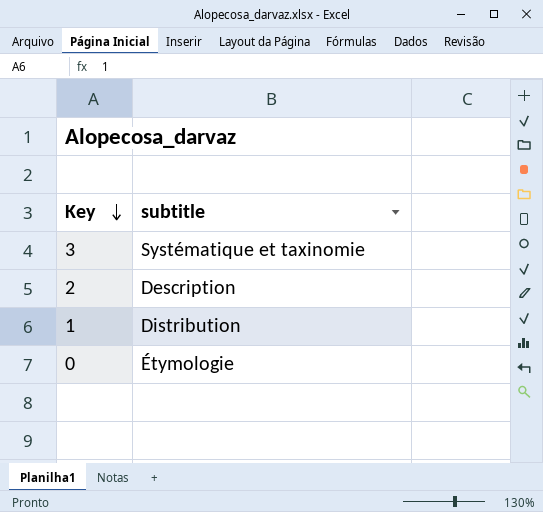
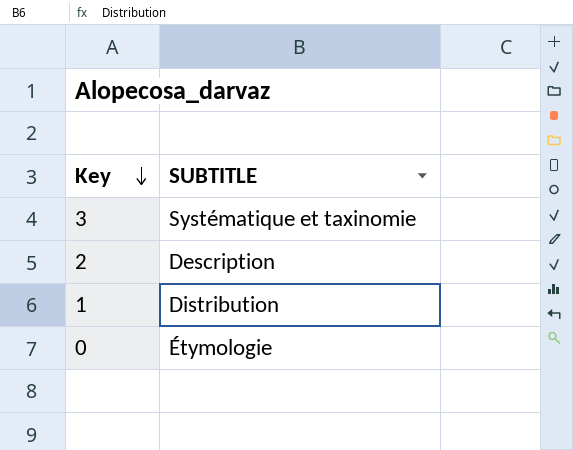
column name: subtitle -> SUBTITLE

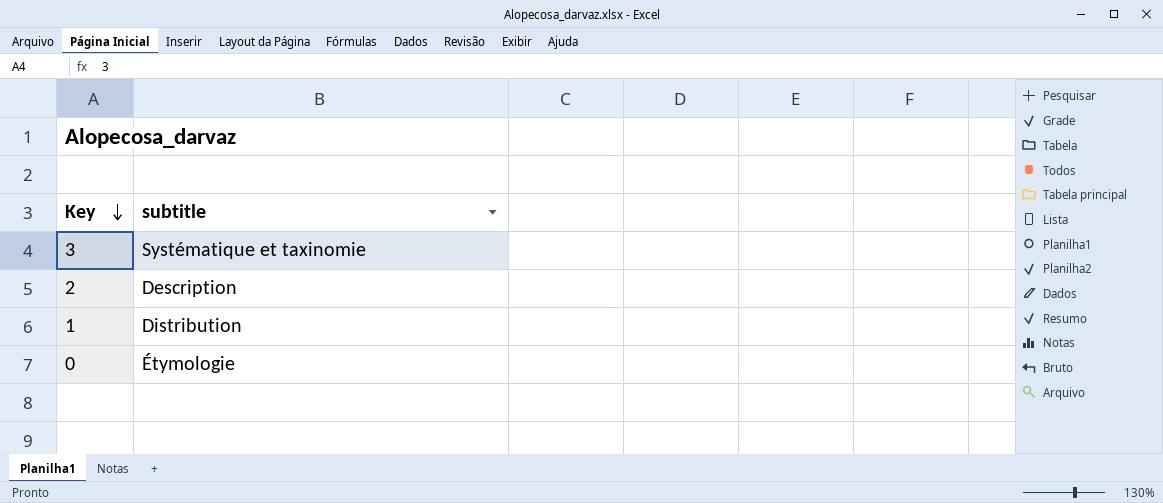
column name: SUBTITLE -> subtitle

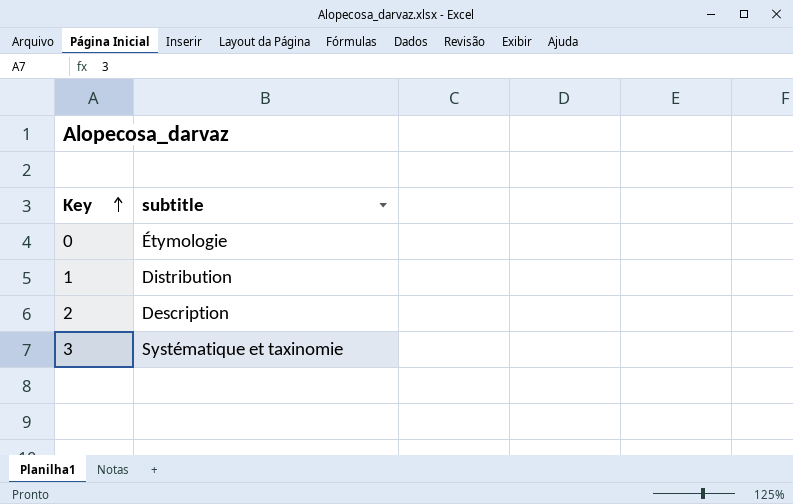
row order: Key descending -> Key ascending

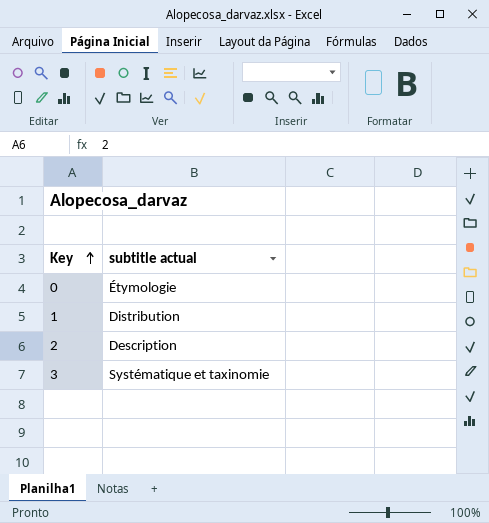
column name: subtitle -> subtitle actual

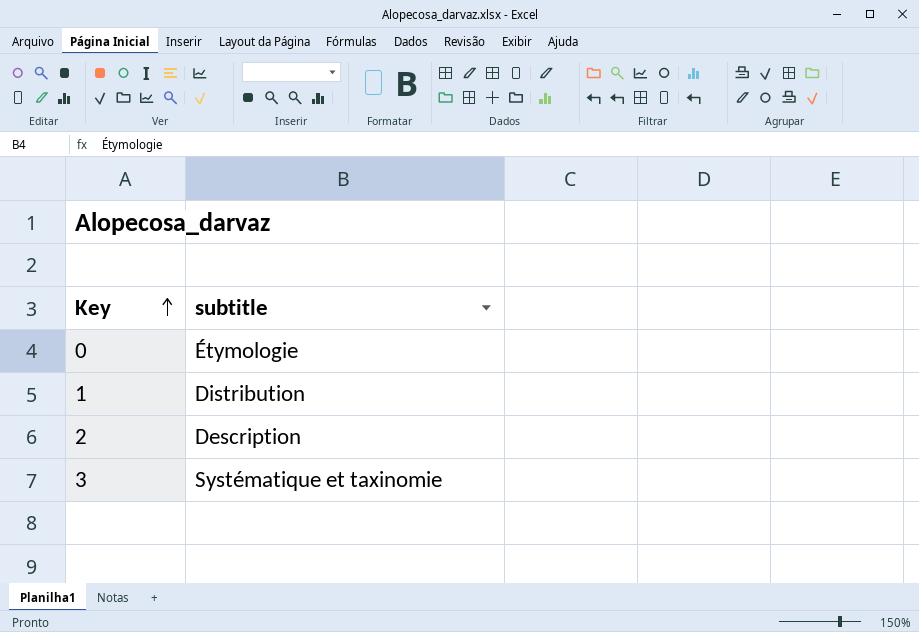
column name: subtitle actual -> subtitle

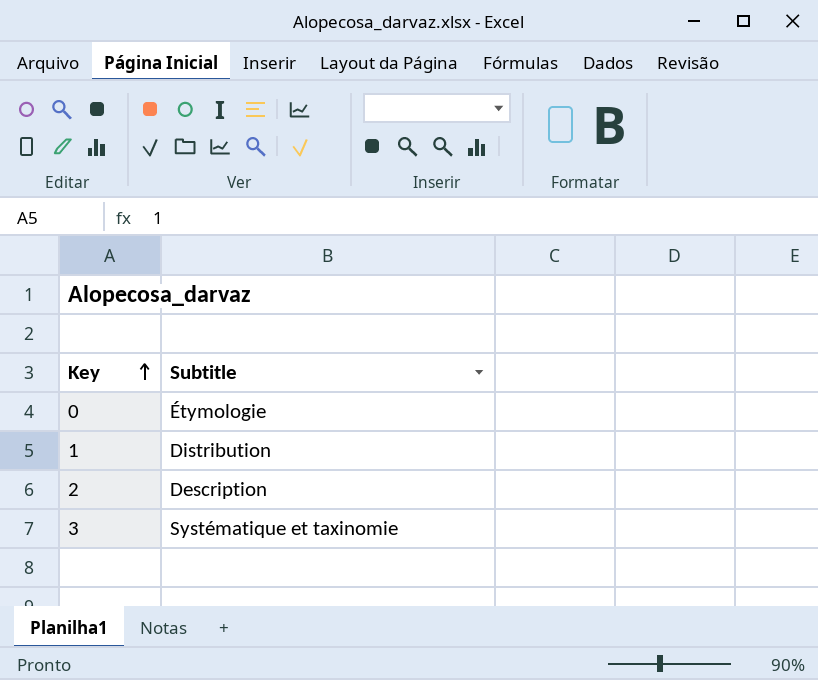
column name: subtitle -> Subtitle

